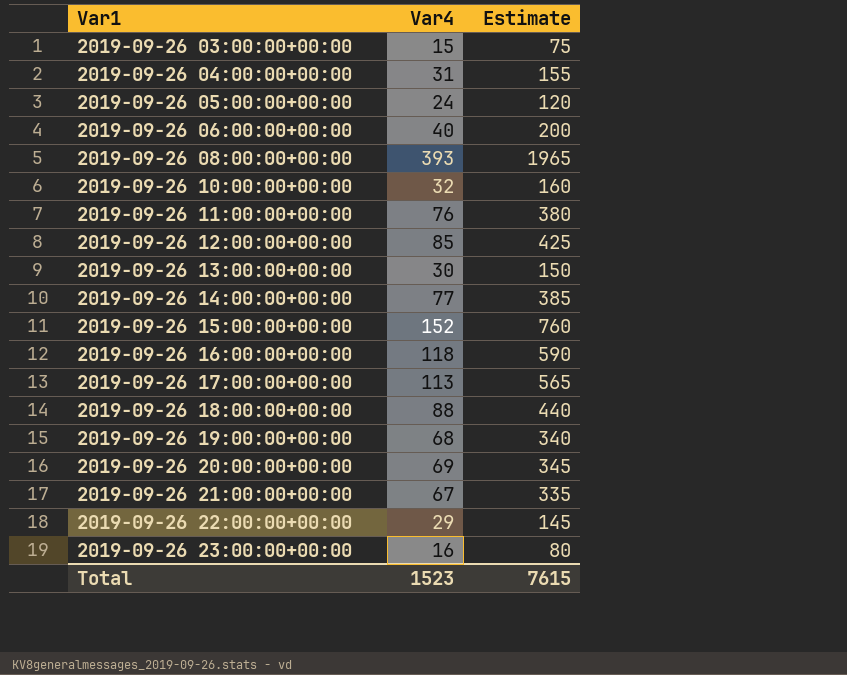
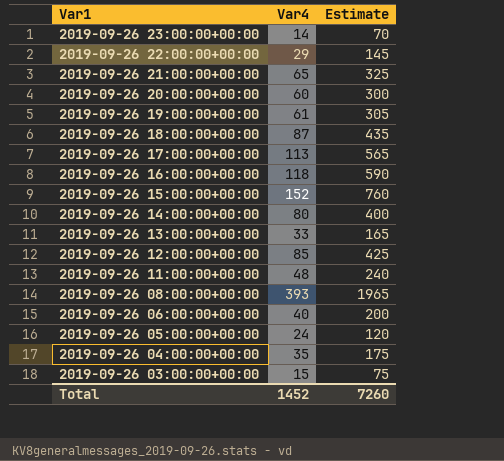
row order: Var1 ascending -> Var1 descending
row 2019-09-26 10:00:00+00:00: 32 | 160 -> none
2019-09-26 23:00:00+00:00 | Var4: 16 -> 14
2019-09-26 23:00:00+00:00 | Estimate: 80 -> 70
2019-09-26 21:00:00+00:00 | Var4: 67 -> 65
2019-09-26 21:00:00+00:00 | Estimate: 335 -> 325
2019-09-26 20:00:00+00:00 | Var4: 69 -> 60
2019-09-26 20:00:00+00:00 | Estimate: 345 -> 300
2019-09-26 19:00:00+00:00 | Var4: 68 -> 61
2019-09-26 19:00:00+00:00 | Estimate: 340 -> 305
2019-09-26 18:00:00+00:00 | Var4: 88 -> 87
2019-09-26 18:00:00+00:00 | Estimate: 440 -> 435
2019-09-26 14:00:00+00:00 | Var4: 77 -> 80
2019-09-26 14:00:00+00:00 | Estimate: 385 -> 400
2019-09-26 13:00:00+00:00 | Var4: 30 -> 33
2019-09-26 13:00:00+00:00 | Estimate: 150 -> 165
2019-09-26 11:00:00+00:00 | Var4: 76 -> 48
2019-09-26 11:00:00+00:00 | Estimate: 380 -> 240
2019-09-26 04:00:00+00:00 | Var4: 31 -> 35
2019-09-26 04:00:00+00:00 | Estimate: 155 -> 175
Total | Var4: 1523 -> 1452
Total | Estimate: 7615 -> 7260

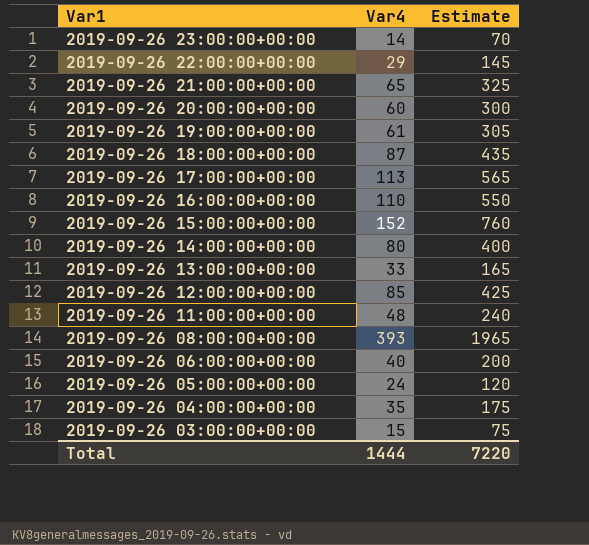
2019-09-26 16:00:00+00:00 | Var4: 118 -> 110
2019-09-26 16:00:00+00:00 | Estimate: 590 -> 550
Total | Var4: 1452 -> 1444
Total | Estimate: 7260 -> 7220

